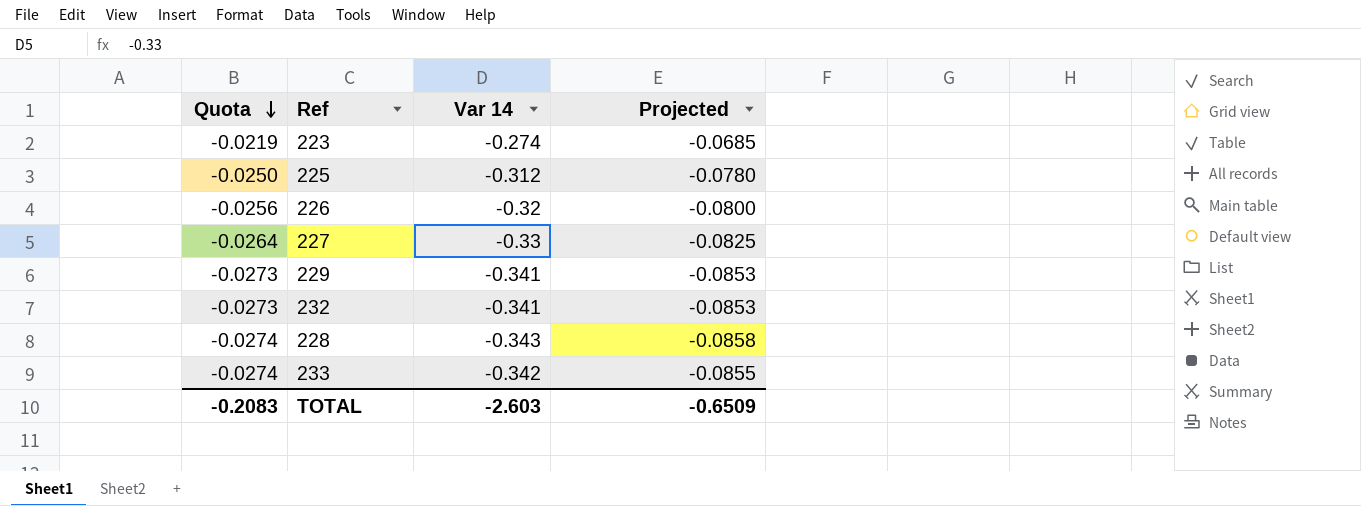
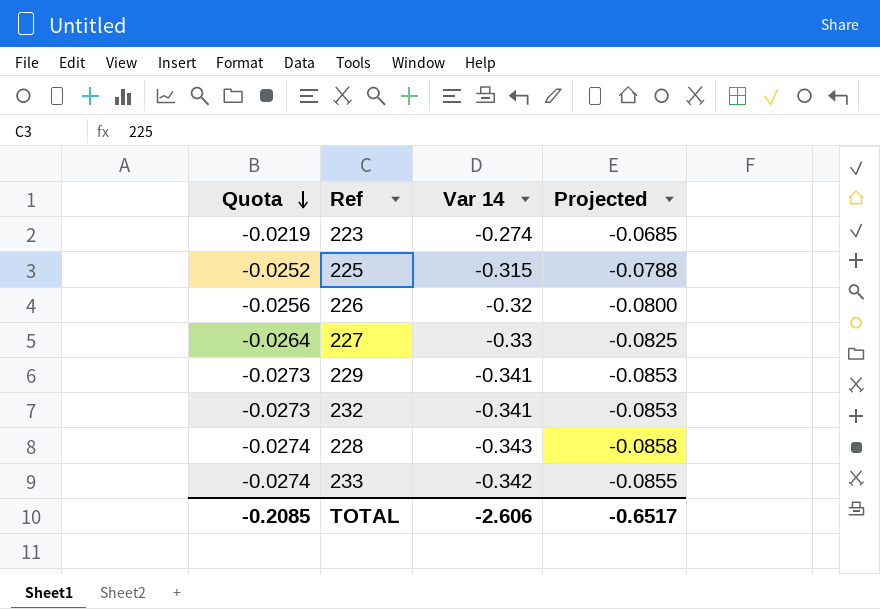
225 | Quota: -0.0250 -> -0.0252
225 | Var 14: -0.312 -> -0.315
225 | Projected: -0.0780 -> -0.0788
TOTAL | Quota: -0.2083 -> -0.2085
TOTAL | Var 14: -2.603 -> -2.606
TOTAL | Projected: -0.6509 -> -0.6517

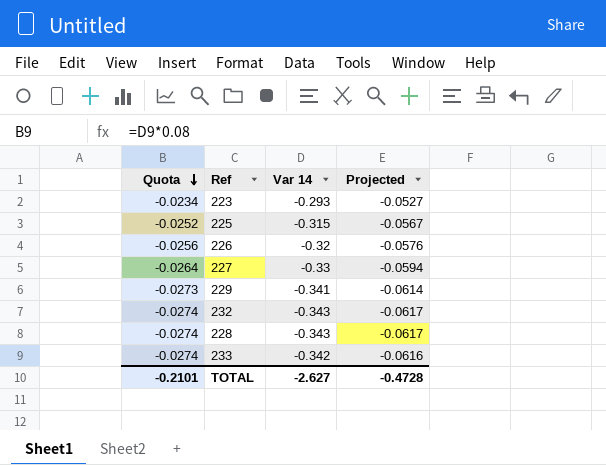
column Projected | formula: [Var 14] * 0.25 -> [Var 14] * 0.18
223 | Quota: -0.0219 -> -0.0234
223 | Var 14: -0.274 -> -0.293
232 | Quota: -0.0273 -> -0.0274
232 | Var 14: -0.341 -> -0.343
TOTAL | Quota: -0.2085 -> -0.2101
TOTAL | Var 14: -2.606 -> -2.627
TOTAL | Projected: -0.6517 -> -0.4728

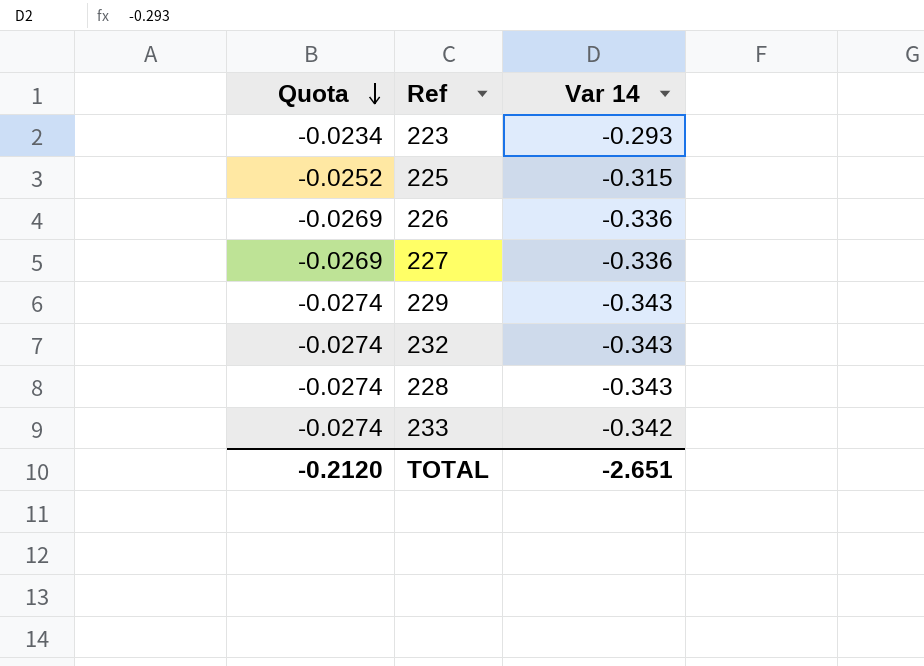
column Projected | formula: [Var 14] * 0.18 -> none
226 | Quota: -0.0256 -> -0.0269
226 | Var 14: -0.32 -> -0.336
227 | Quota: -0.0264 -> -0.0269
227 | Var 14: -0.33 -> -0.336
229 | Quota: -0.0273 -> -0.0274
229 | Var 14: -0.341 -> -0.343
TOTAL | Quota: -0.2101 -> -0.2120
TOTAL | Var 14: -2.627 -> -2.651

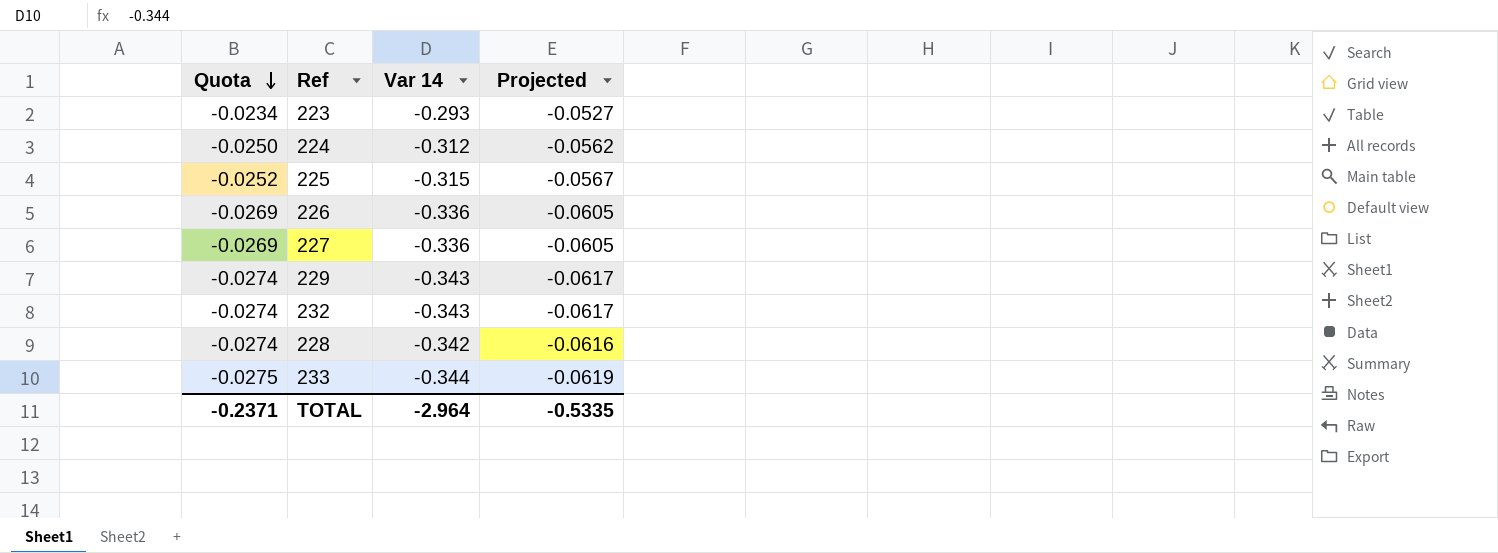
column Projected | formula: none -> [Var 14] * 0.18
row 224: none -> -0.0250 | -0.312 | -0.0562
228 | Var 14: -0.343 -> -0.342
233 | Quota: -0.0274 -> -0.0275
233 | Var 14: -0.342 -> -0.344
TOTAL | Quota: -0.2120 -> -0.2371
TOTAL | Var 14: -2.651 -> -2.964

